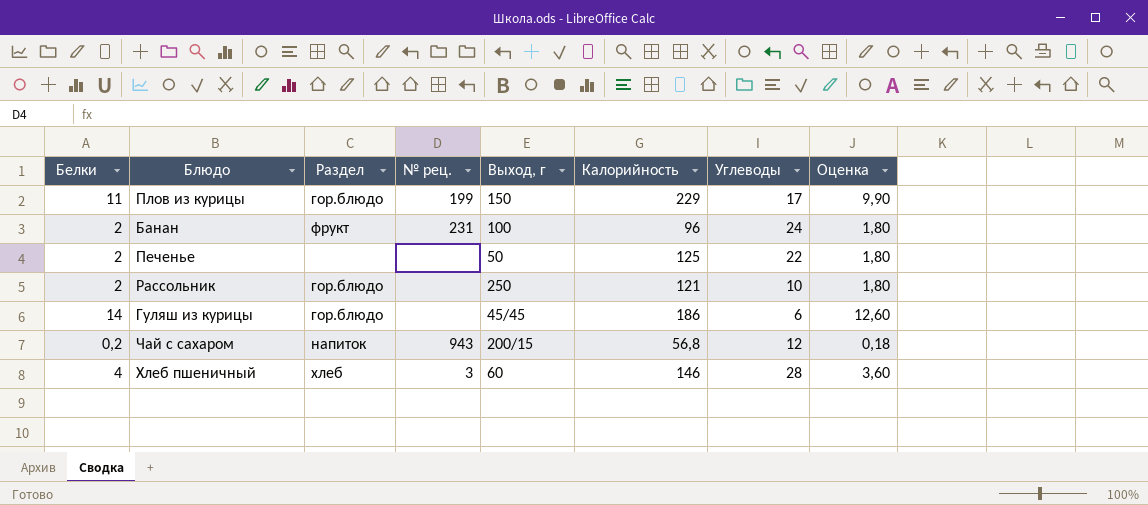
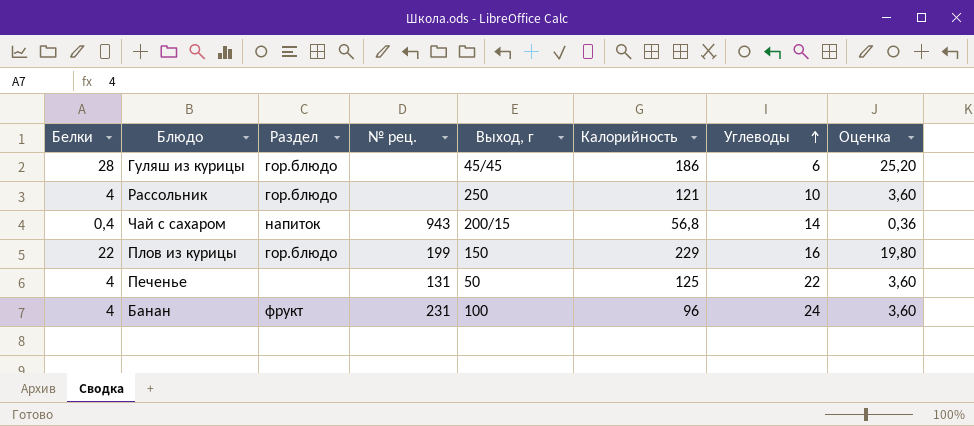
row order: none -> Углеводы ascending
row Хлеб пшеничный: 4 | хлеб | 3 | 60 | 146 | 28 | 3,60 -> none
Гуляш из курицы | Белки: 14 -> 28
Гуляш из курицы | Оценка: 12,60 -> 25,20
Рассольник | Белки: 2 -> 4
Рассольник | Оценка: 1,80 -> 3,60
Чай с сахаром | Белки: 0,2 -> 0,4
Чай с сахаром | Углеводы: 12 -> 14
Чай с сахаром | Оценка: 0,18 -> 0,36
Плов из курицы | Белки: 11 -> 22
Плов из курицы | Углеводы: 17 -> 16
Плов из курицы | Оценка: 9,90 -> 19,80
Печенье | Белки: 2 -> 4
Печенье | № рец.: none -> 131
Печенье | Оценка: 1,80 -> 3,60
Банан | Белки: 2 -> 4
Банан | Оценка: 1,80 -> 3,60

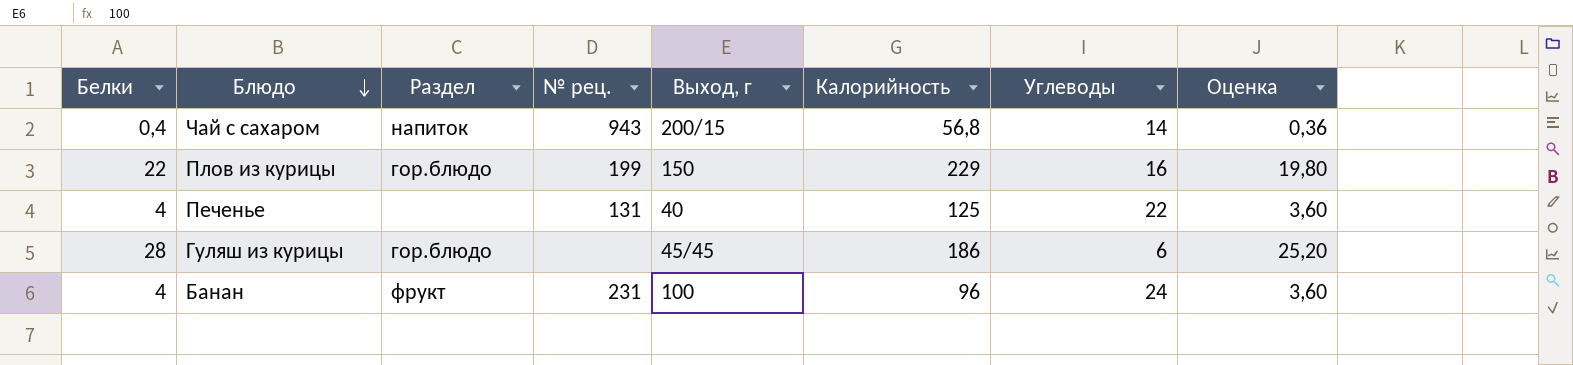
row order: Углеводы ascending -> Блюдо descending
row Рассольник: 4 | гор.блюдо | none | 250 | 121 | 10 | 3,60 -> none
Печенье | Выход, г: 50 -> 40

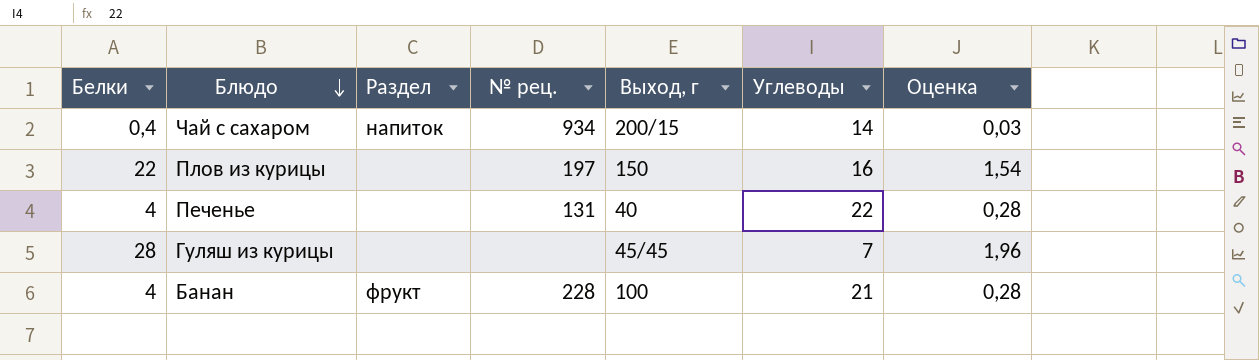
column Калорийность | position: 6 -> none
column Оценка | formula: [Белки] * 0,9 -> [Белки] * 0,07
Чай с сахаром | № рец.: 943 -> 934
Плов из курицы | Раздел: гор.блюдо -> none
Плов из курицы | № рец.: 199 -> 197
Гуляш из курицы | Раздел: гор.блюдо -> none
Гуляш из курицы | Углеводы: 6 -> 7
Банан | № рец.: 231 -> 228
Банан | Углеводы: 24 -> 21

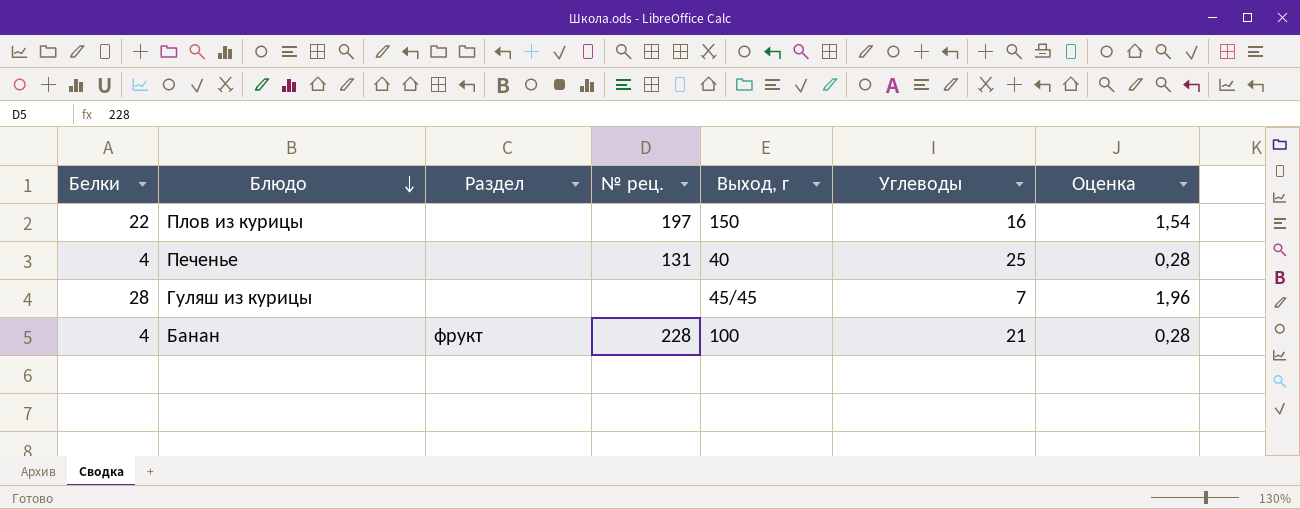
row Чай с сахаром: 0,4 | напиток | 934 | 200/15 | 14 | 0,03 -> none
Печенье | Углеводы: 22 -> 25

